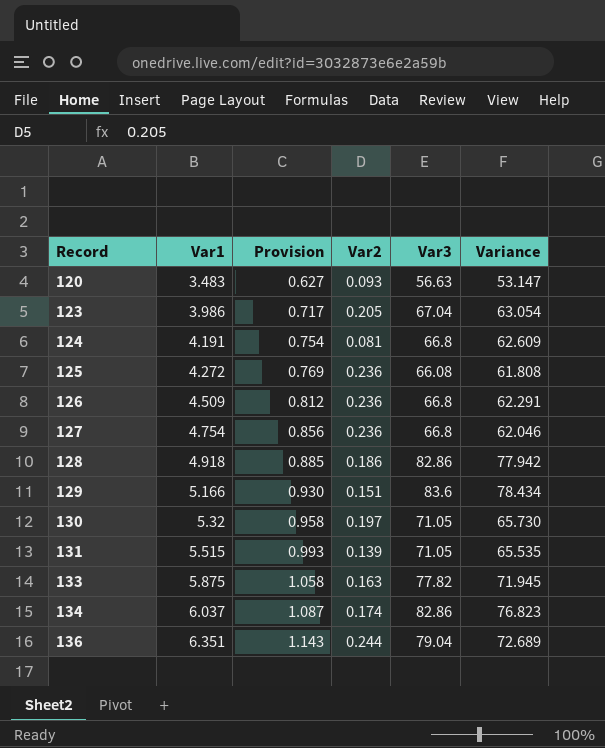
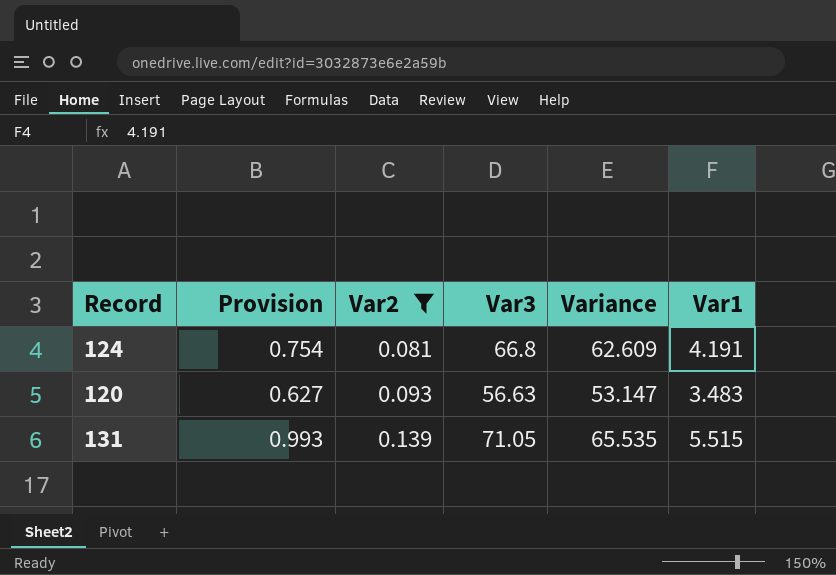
filter: none -> Var2 <= 0.139
row order: Record ascending -> Var2 ascending
column Var1 | position: 2 -> 6

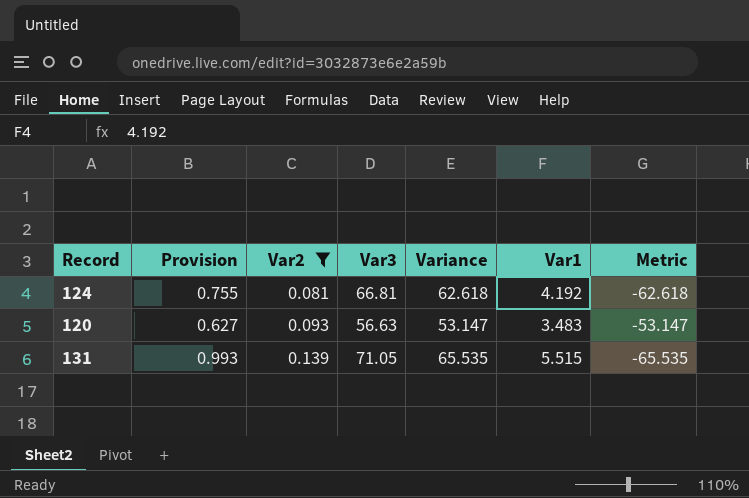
column Metric | formula: none -> [Var1] - [Var3]
124 | Provision: 0.754 -> 0.755
124 | Var3: 66.8 -> 66.81
124 | Variance: 62.609 -> 62.618
124 | Var1: 4.191 -> 4.192

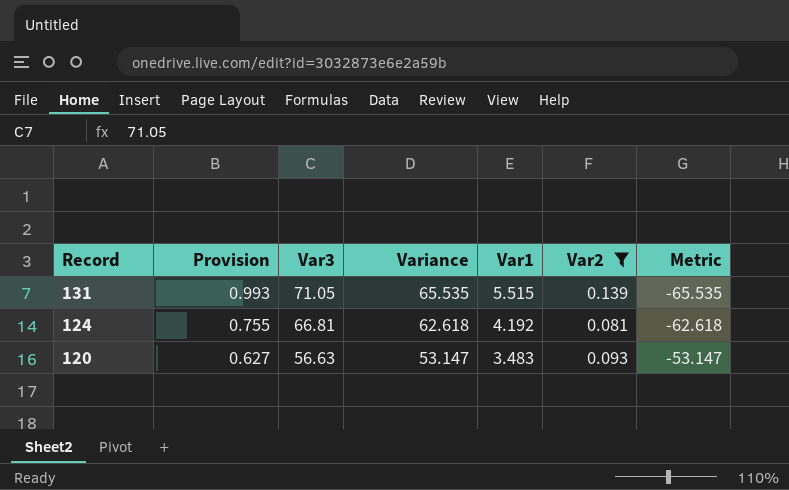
row order: Var2 ascending -> Record descending
column Var2 | position: 3 -> 6

